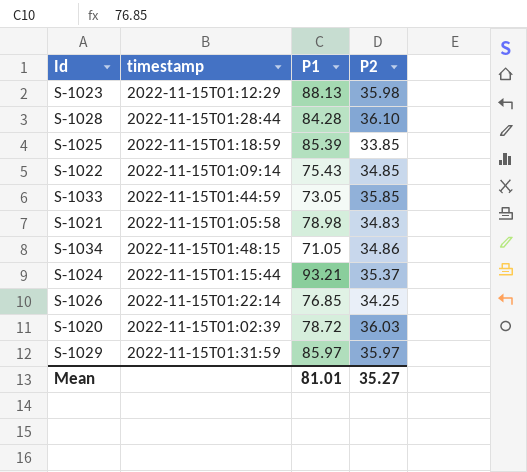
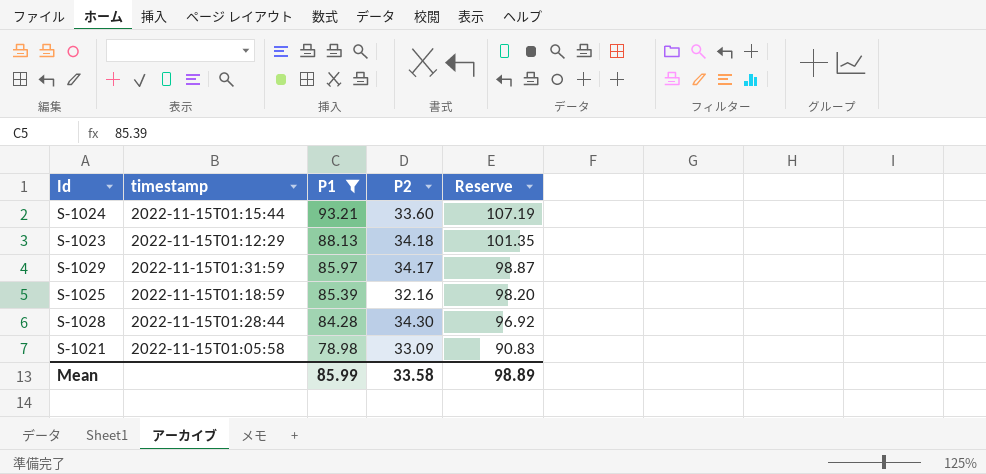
filter: none -> P1 >= 78.98
row order: none -> P1 descending
column Reserve | formula: none -> [P1] * 1.15
S-1024 | P2: 35.37 -> 33.60
S-1023 | P2: 35.98 -> 34.18
S-1029 | P2: 35.97 -> 34.17
S-1025 | P2: 33.85 -> 32.16
S-1028 | P2: 36.10 -> 34.30
S-1021 | P2: 34.83 -> 33.09
Mean | P1: 81.01 -> 85.99
Mean | P2: 35.27 -> 33.58

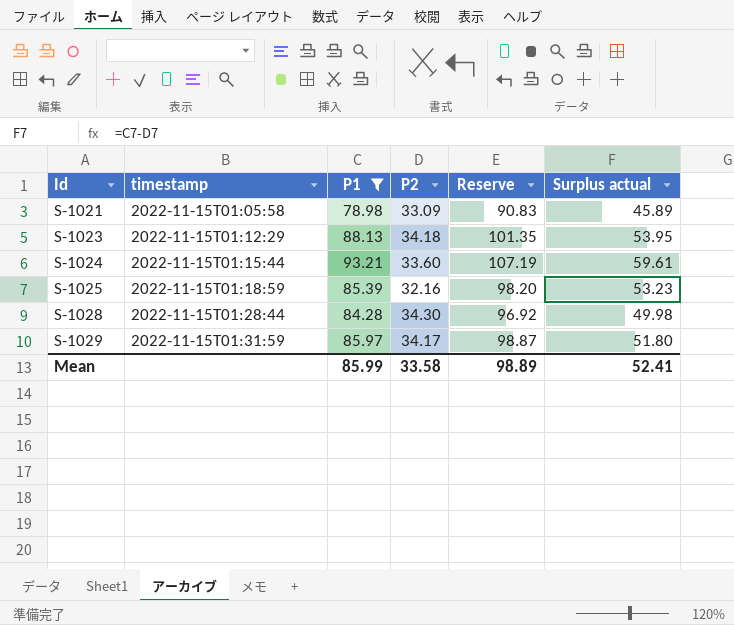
row order: P1 descending -> Id ascending
column Surplus actual | formula: none -> [P1] - [P2]

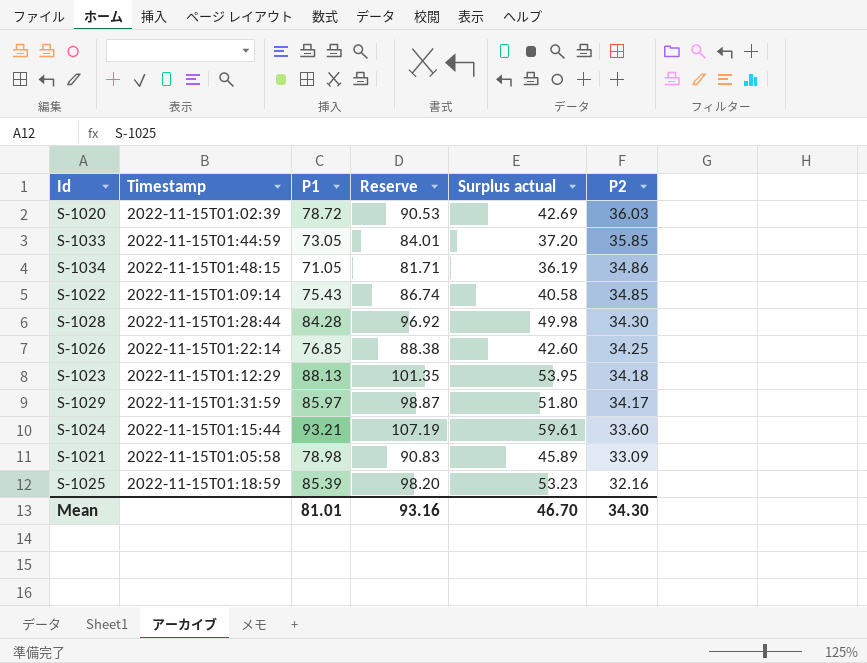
filter: P1 >= 78.98 -> none
row order: Id ascending -> P2 descending
column name: timestamp -> Timestamp
column P2 | position: 4 -> 6
Mean | P1: 85.99 -> 81.01
Mean | Reserve: 98.89 -> 93.16
Mean | Surplus actual: 52.41 -> 46.70
Mean | P2: 33.58 -> 34.30

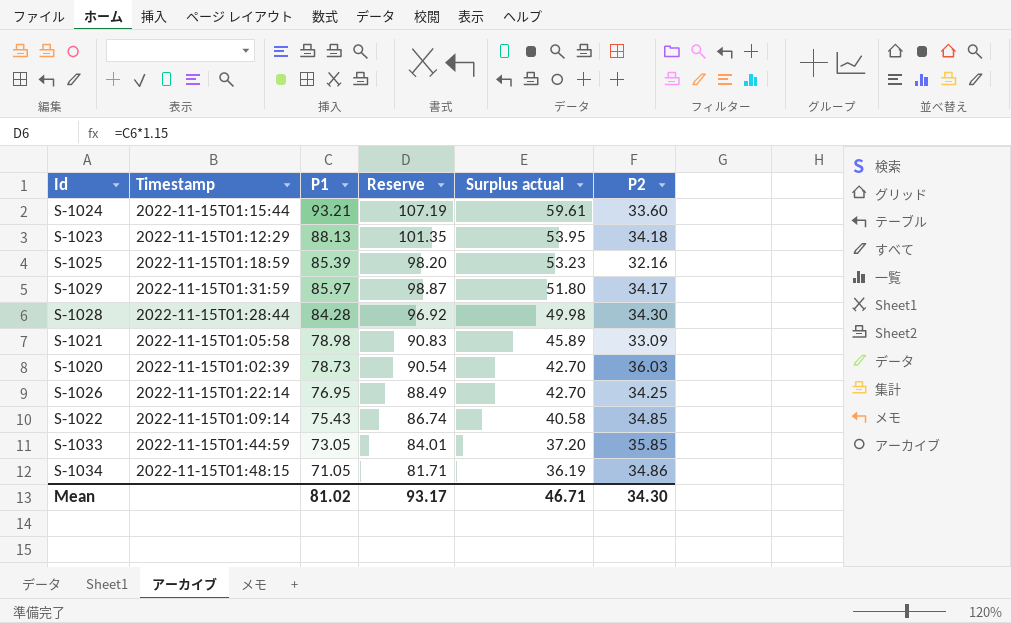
row order: P2 descending -> Surplus actual descending
S-1020 | P1: 78.72 -> 78.73
S-1020 | Reserve: 90.53 -> 90.54
S-1020 | Surplus actual: 42.69 -> 42.70
S-1026 | P1: 76.85 -> 76.95
S-1026 | Reserve: 88.38 -> 88.49
S-1026 | Surplus actual: 42.60 -> 42.70
Mean | P1: 81.01 -> 81.02
Mean | Reserve: 93.16 -> 93.17
Mean | Surplus actual: 46.70 -> 46.71

